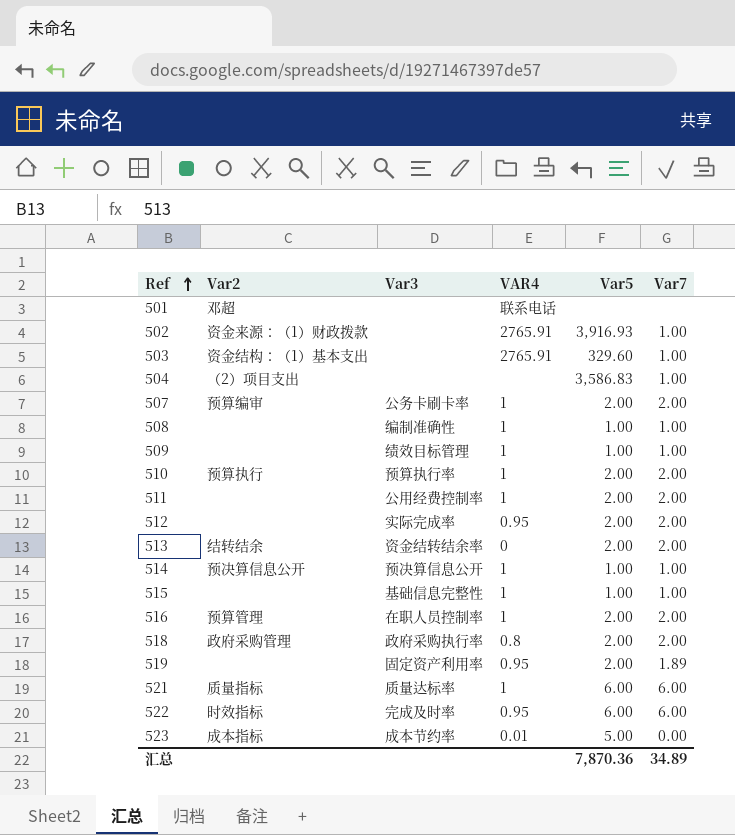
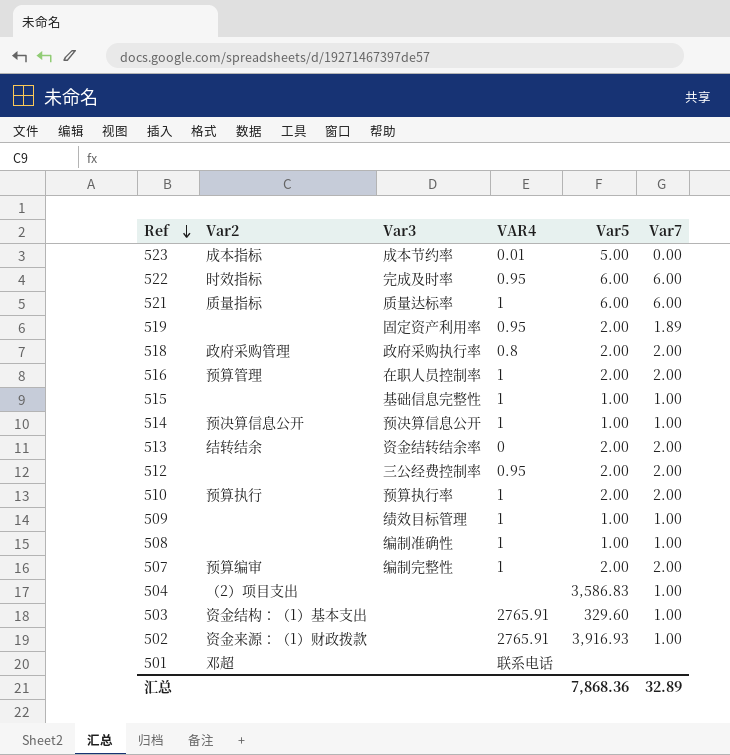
row order: Ref ascending -> Ref descending
row 511: none | 公用经费控制率 | 1 | 2.00 | 2.00 -> none
512 | Var3: 实际完成率 -> 三公经费控制率
507 | Var3: 公务卡刷卡率 -> 编制完整性
汇总 | Var5: 7,870.36 -> 7,868.36
汇总 | Var7: 34.89 -> 32.89

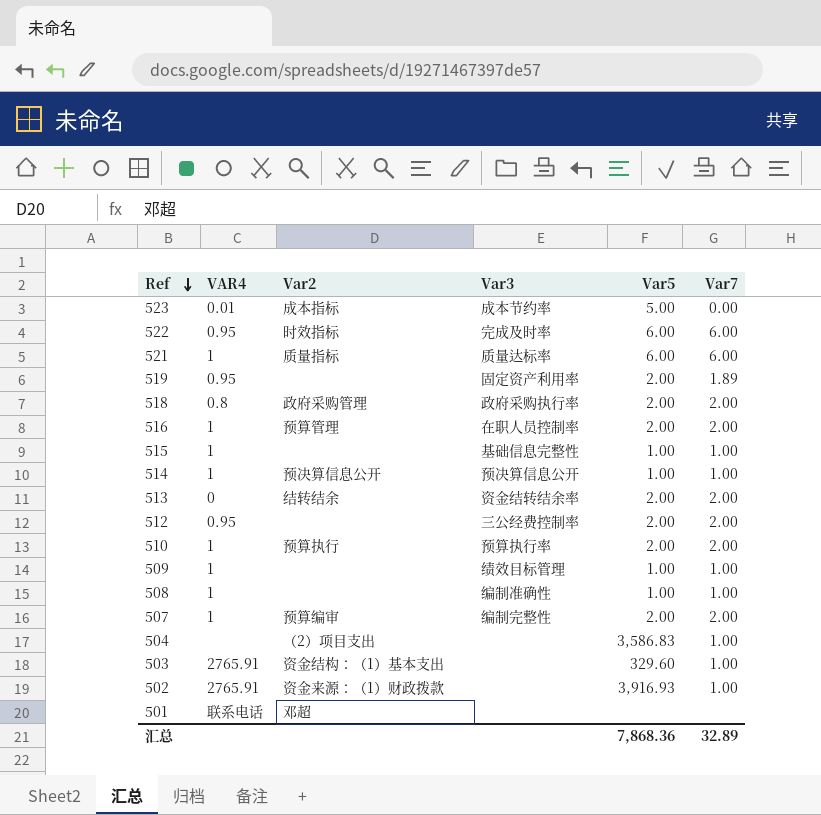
column VAR4 | position: 4 -> 2

